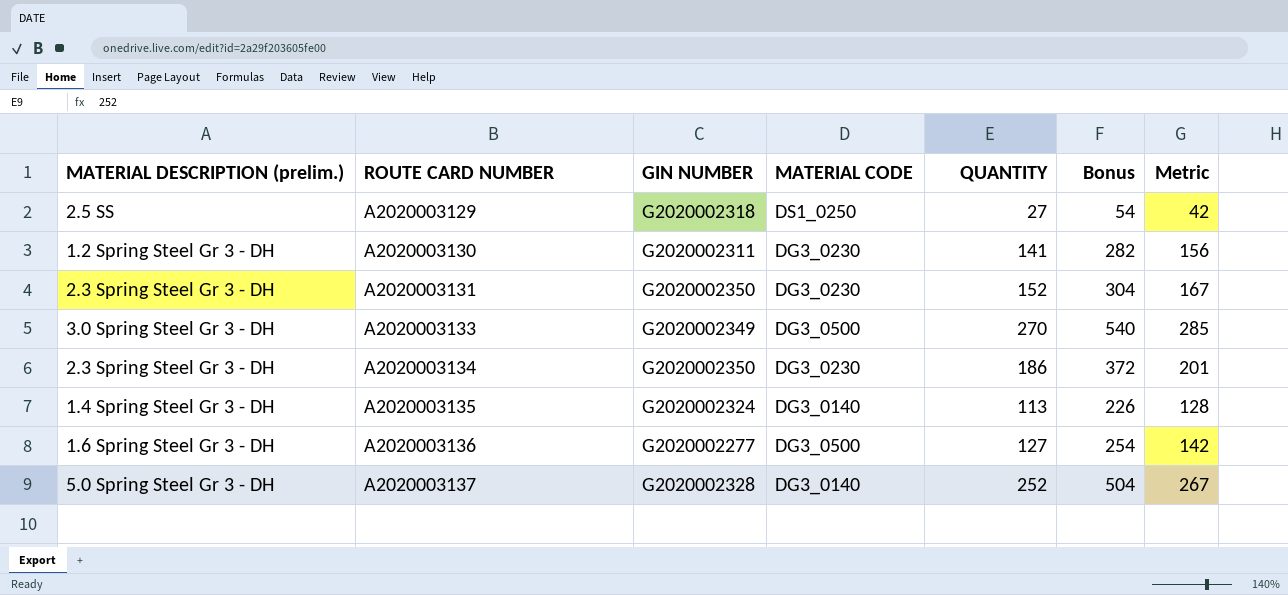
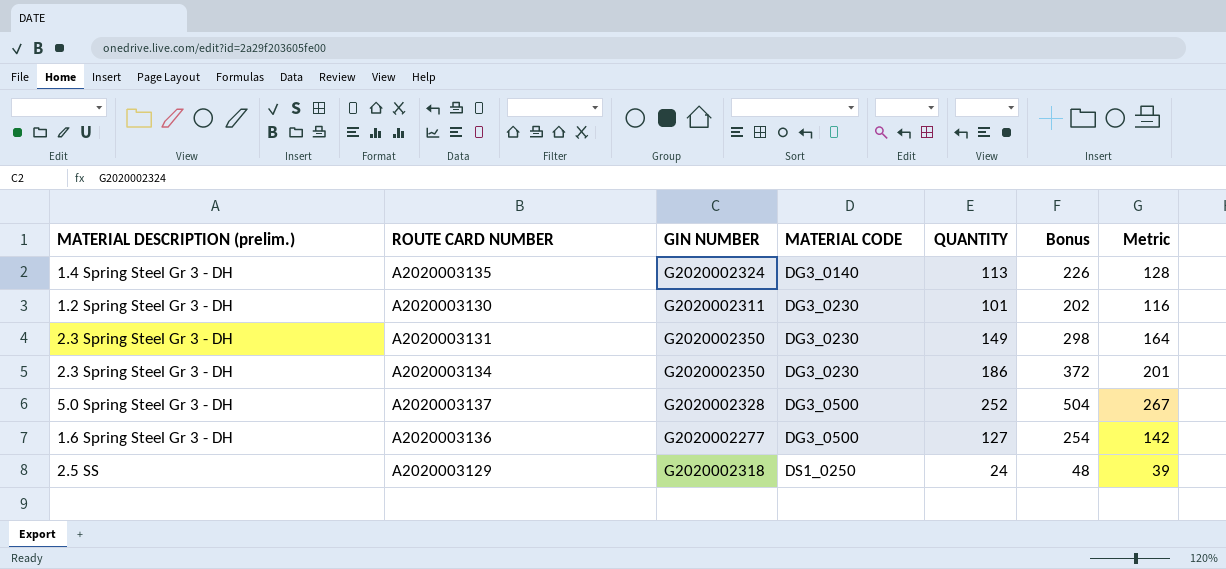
row order: ROUTE CARD NUMBER ascending -> MATERIAL CODE ascending
row A2020003133: 3.0 Spring Steel Gr 3 - DH | G2020002349 | DG3_0500 | 270 | 540 | 285 -> none
A2020003130 | QUANTITY: 141 -> 101
A2020003130 | Bonus: 282 -> 202
A2020003130 | Metric: 156 -> 116
A2020003131 | QUANTITY: 152 -> 149
A2020003131 | Bonus: 304 -> 298
A2020003131 | Metric: 167 -> 164
A2020003137 | MATERIAL CODE: DG3_0140 -> DG3_0500
A2020003129 | QUANTITY: 27 -> 24
A2020003129 | Bonus: 54 -> 48
A2020003129 | Metric: 42 -> 39

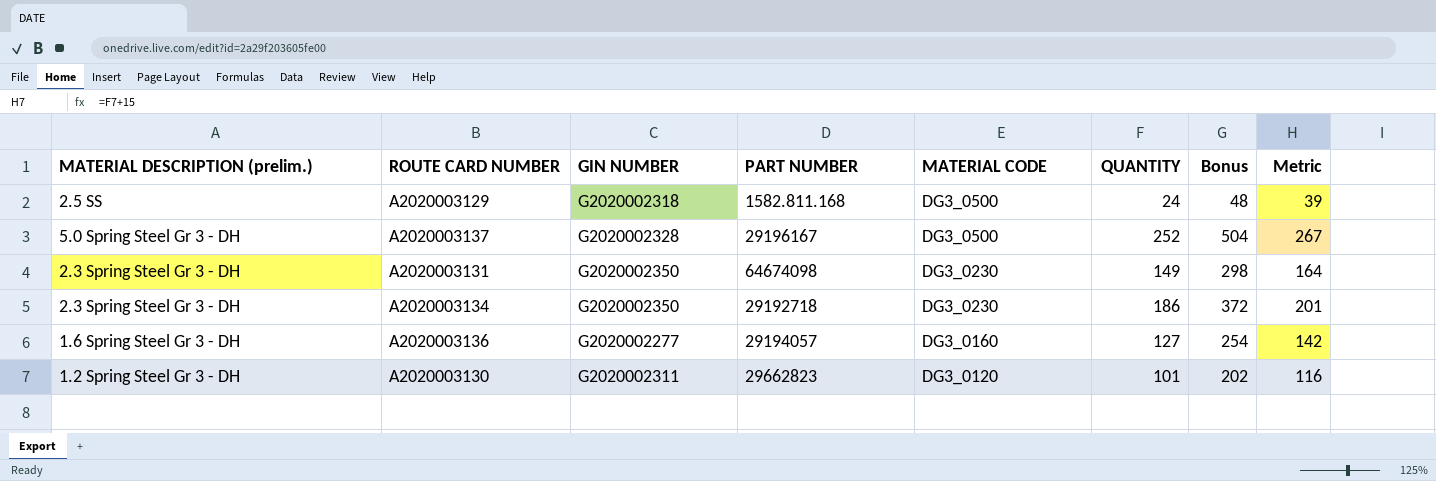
row order: MATERIAL CODE ascending -> MATERIAL CODE descending
column PART NUMBER | position: none -> 4
row A2020003135: 1.4 Spring Steel Gr 3 - DH | G2020002324 | DG3_0140 | 113 | 226 | 128 -> none
A2020003129 | MATERIAL CODE: DS1_0250 -> DG3_0500
A2020003136 | MATERIAL CODE: DG3_0500 -> DG3_0160
A2020003130 | MATERIAL CODE: DG3_0230 -> DG3_0120

